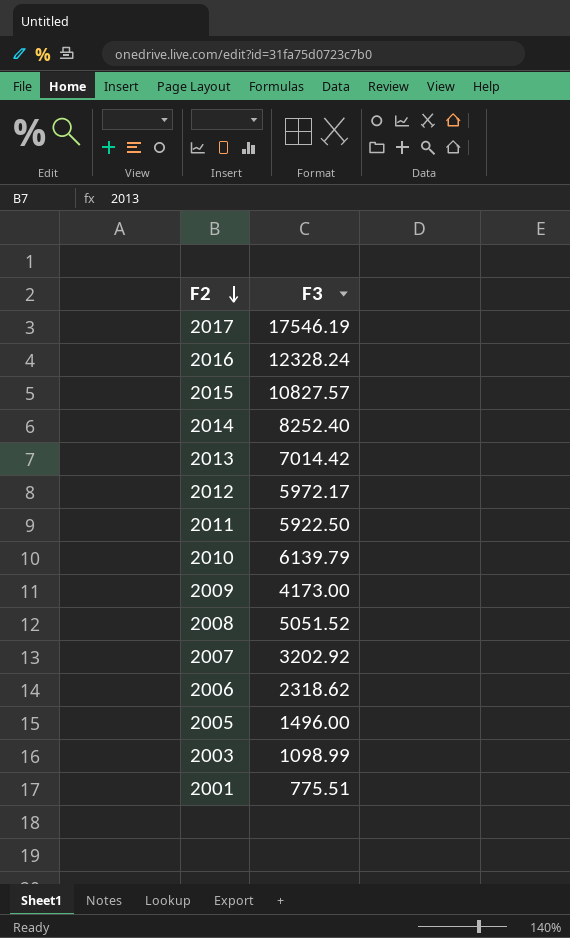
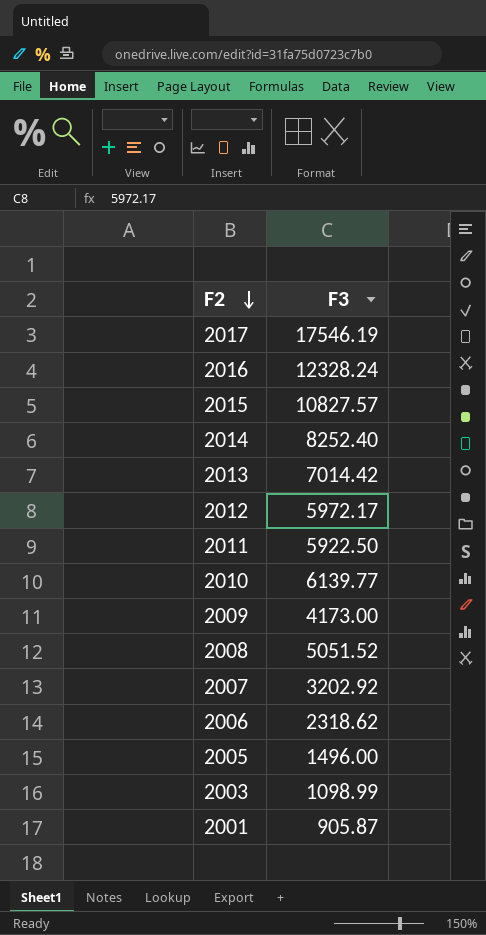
2010 | F3: 6139.79 -> 6139.77
2001 | F3: 775.51 -> 905.87

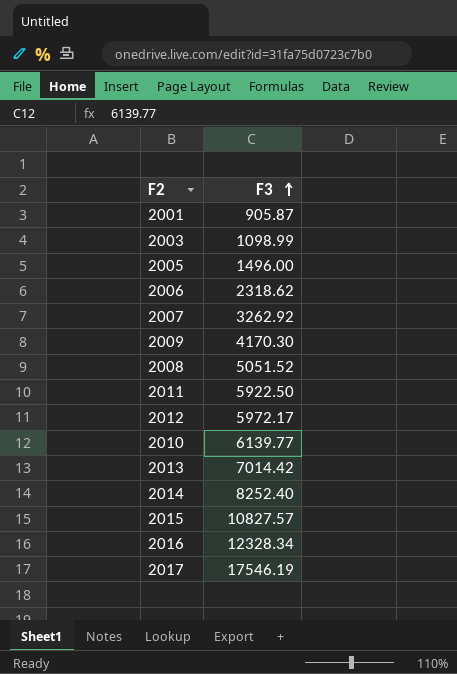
row order: F2 descending -> F3 ascending
2007 | F3: 3202.92 -> 3262.92
2009 | F3: 4173.00 -> 4170.30
2016 | F3: 12328.24 -> 12328.34

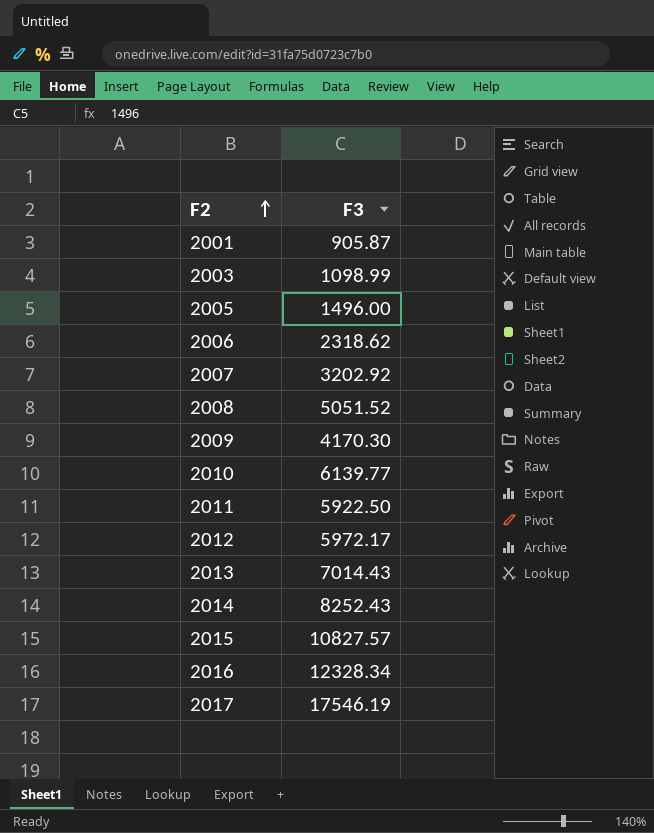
row order: F3 ascending -> F2 ascending
2007 | F3: 3262.92 -> 3202.92
2013 | F3: 7014.42 -> 7014.43
2014 | F3: 8252.40 -> 8252.43

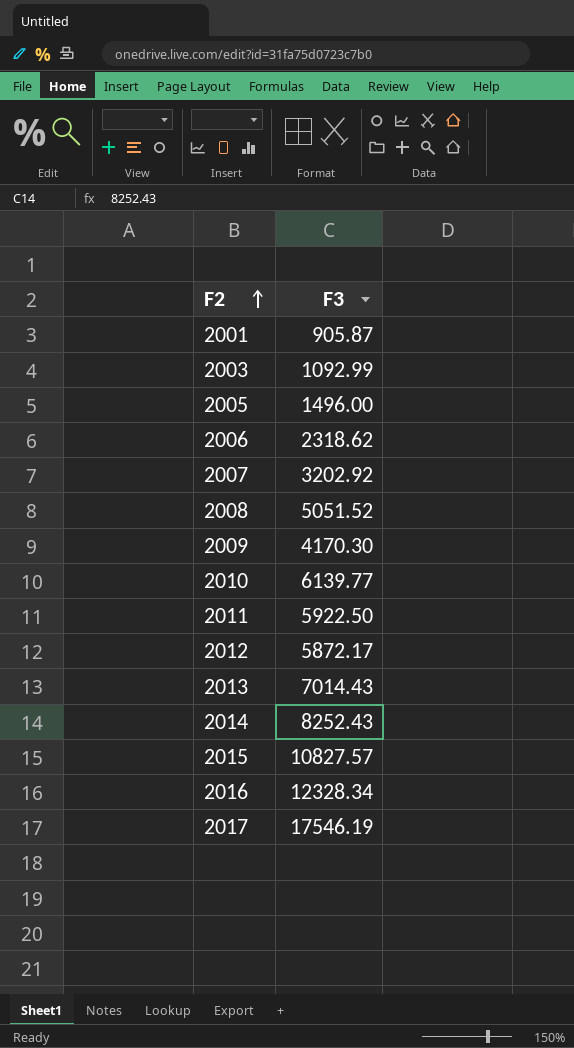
2003 | F3: 1098.99 -> 1092.99
2012 | F3: 5972.17 -> 5872.17

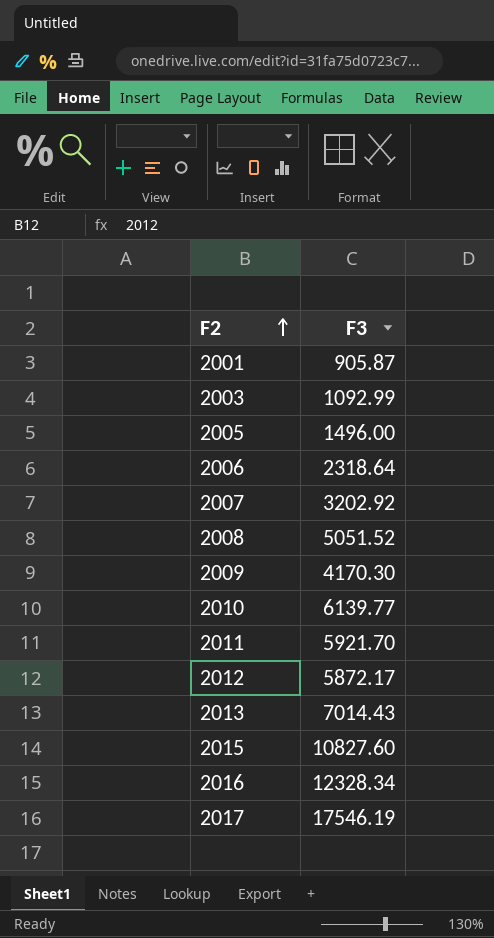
row 2014: 8252.43 -> none
2006 | F3: 2318.62 -> 2318.64
2011 | F3: 5922.50 -> 5921.70
2015 | F3: 10827.57 -> 10827.60

